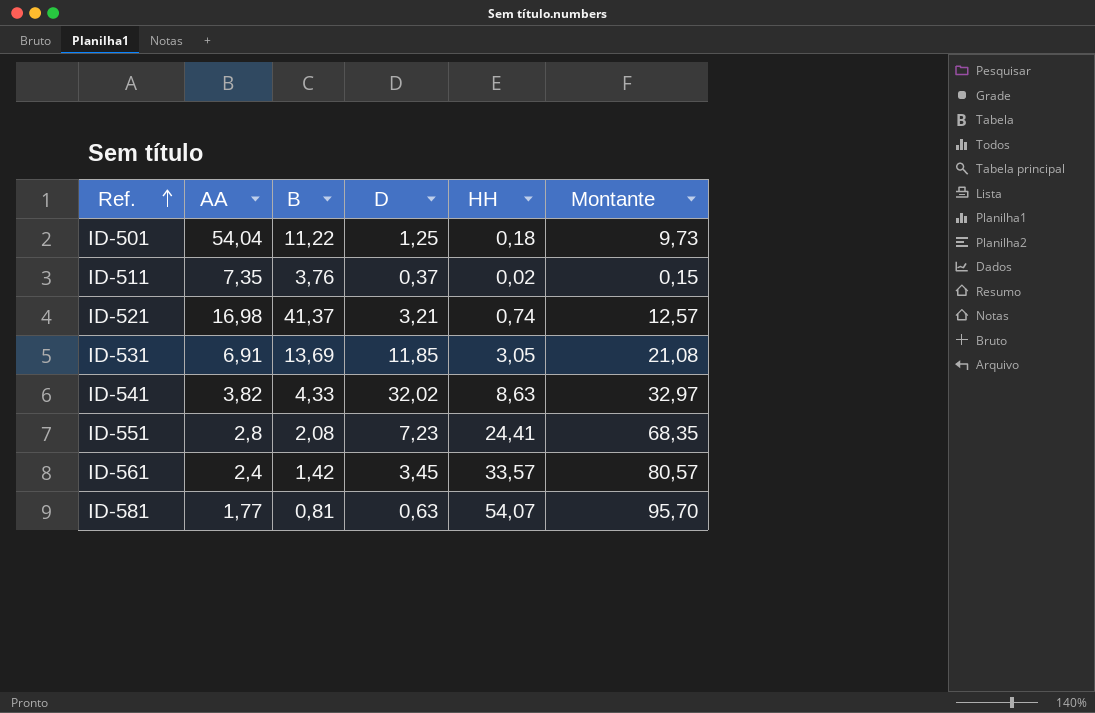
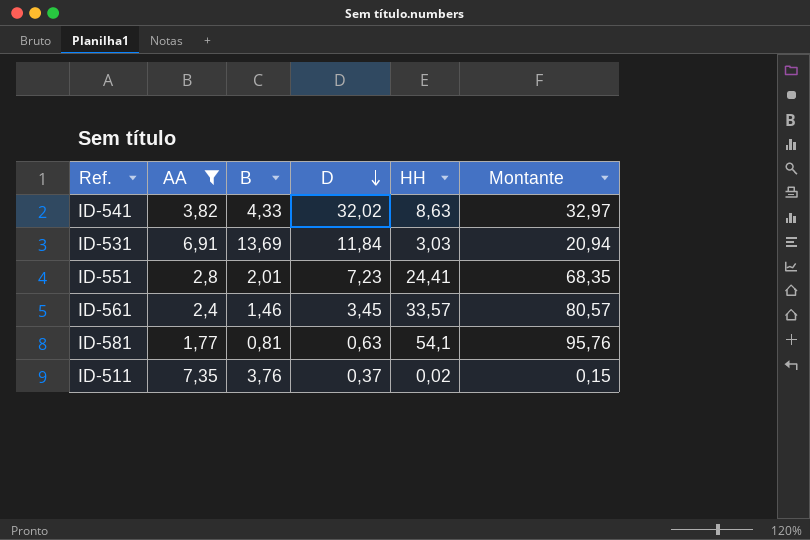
filter: none -> AA <= 7,35
row order: Ref. ascending -> D descending
ID-531 | D: 11,85 -> 11,84
ID-531 | HH: 3,05 -> 3,03
ID-531 | Montante: 21,08 -> 20,94
ID-551 | B: 2,08 -> 2,01
ID-561 | B: 1,42 -> 1,46
ID-581 | HH: 54,07 -> 54,1
ID-581 | Montante: 95,70 -> 95,76

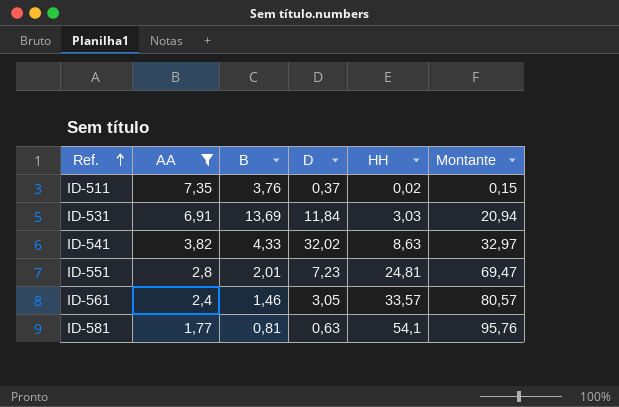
row order: D descending -> Ref. ascending
ID-551 | HH: 24,41 -> 24,81
ID-551 | Montante: 68,35 -> 69,47
ID-561 | D: 3,45 -> 3,05

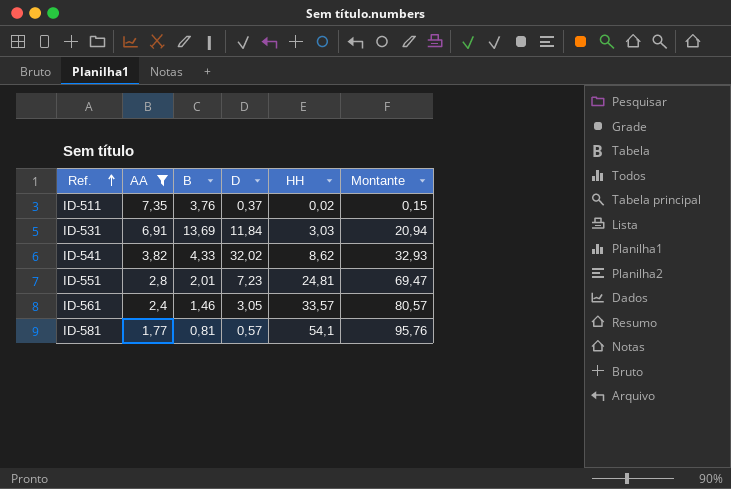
ID-541 | HH: 8,63 -> 8,62
ID-541 | Montante: 32,97 -> 32,93
ID-581 | D: 0,63 -> 0,57

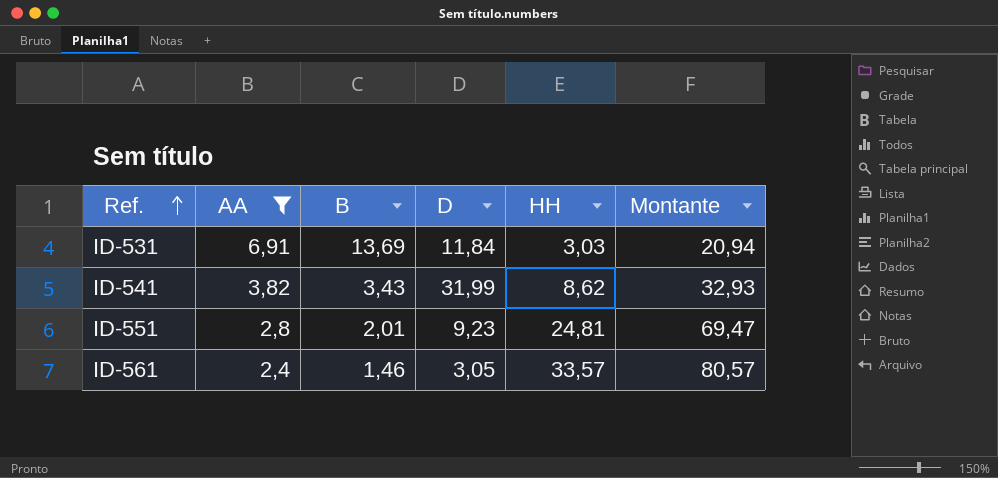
row ID-511: 7,35 | 3,76 | 0,37 | 0,02 | 0,15 -> none
row ID-581: 1,77 | 0,81 | 0,57 | 54,1 | 95,76 -> none
ID-541 | B: 4,33 -> 3,43
ID-541 | D: 32,02 -> 31,99
ID-551 | D: 7,23 -> 9,23

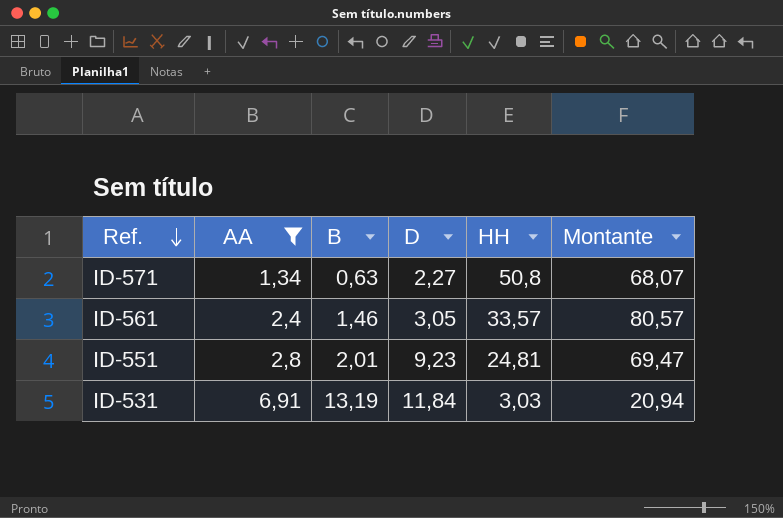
row order: Ref. ascending -> Ref. descending
row ID-541: 3,82 | 3,43 | 31,99 | 8,62 | 32,93 -> none
row ID-571: none -> 1,34 | 0,63 | 2,27 | 50,8 | 68,07
ID-531 | B: 13,69 -> 13,19

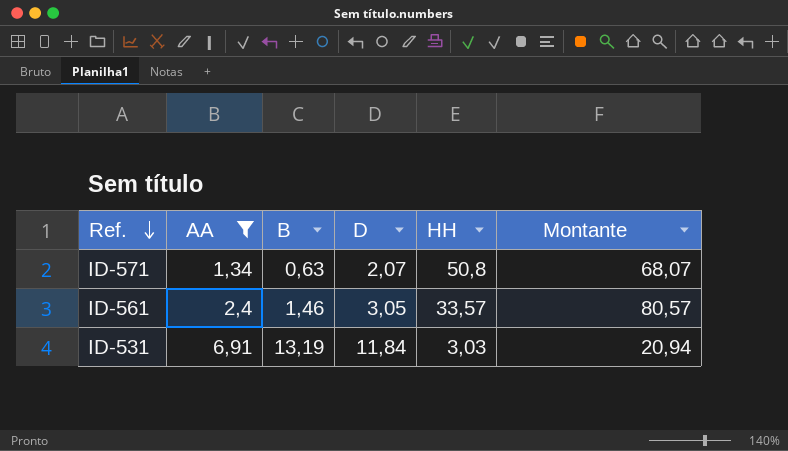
row ID-551: 2,8 | 2,01 | 9,23 | 24,81 | 69,47 -> none
ID-571 | D: 2,27 -> 2,07

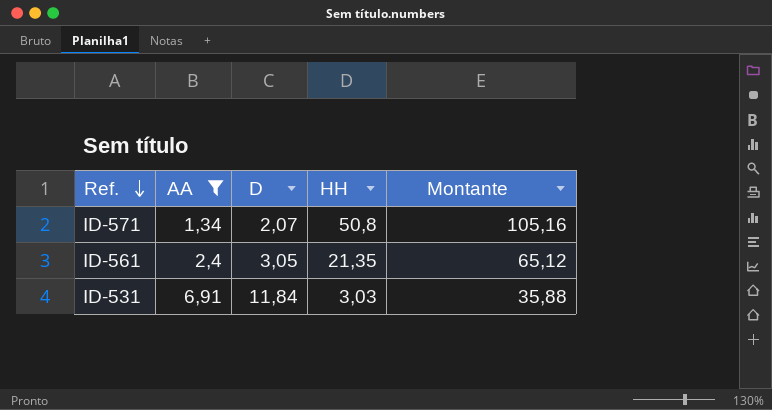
column B | position: 3 -> none
column Montante | formula: [AA] * [HH] -> [D] * [HH]
ID-561 | HH: 33,57 -> 21,35

